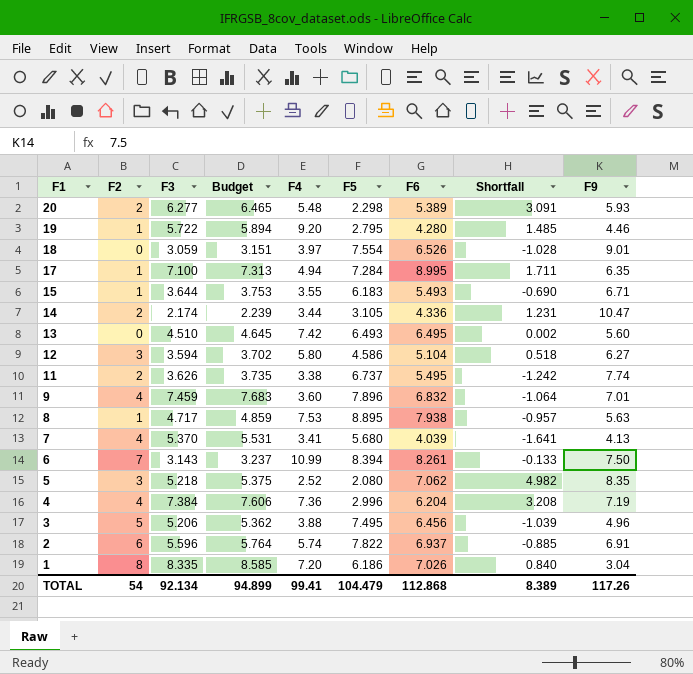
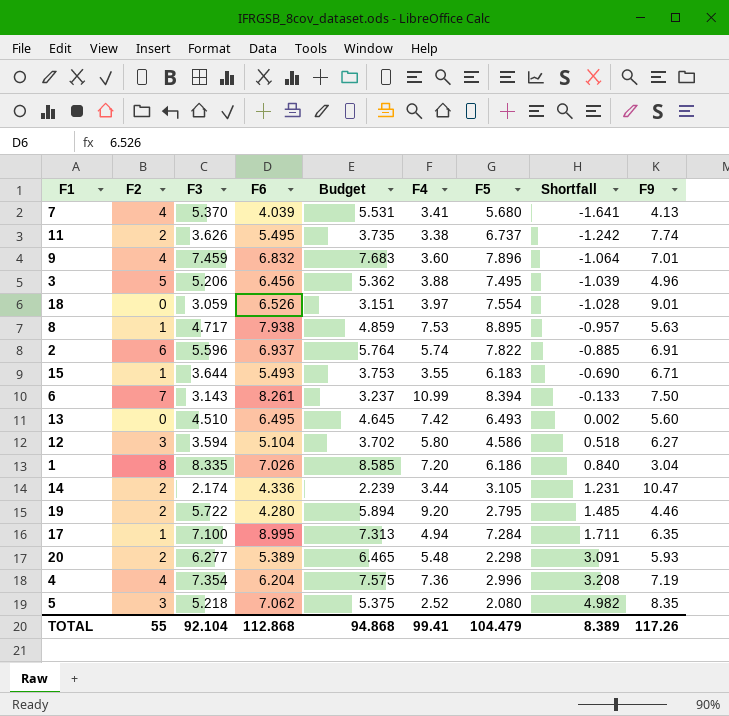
row order: F1 descending -> Shortfall ascending
column F6 | position: 7 -> 4
19 | F2: 1 -> 2
4 | F3: 7.384 -> 7.354
4 | Budget: 7.606 -> 7.575
TOTAL | F2: 54 -> 55
TOTAL | F3: 92.134 -> 92.104
TOTAL | Budget: 94.899 -> 94.868

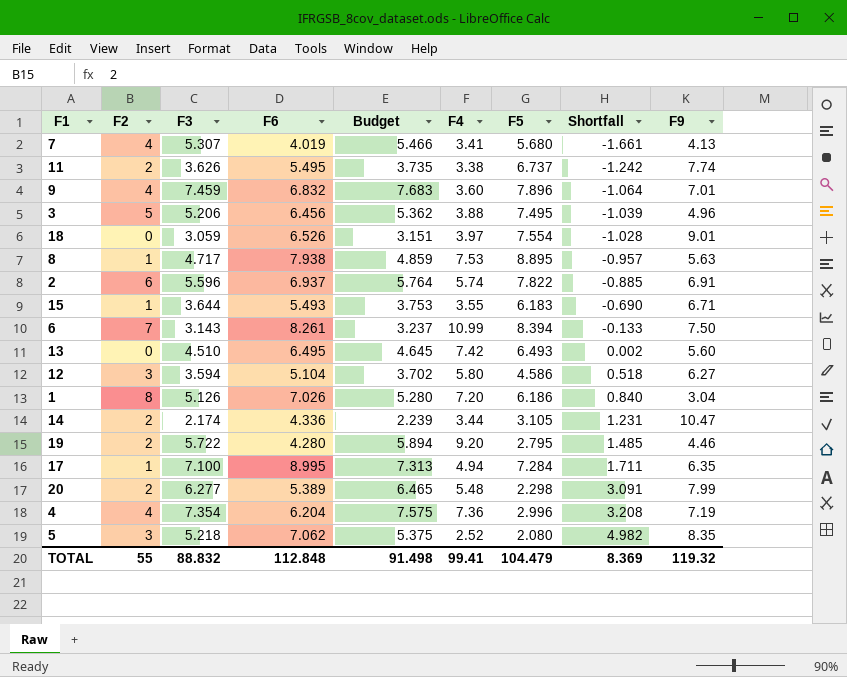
7 | F3: 5.370 -> 5.307
7 | F6: 4.039 -> 4.019
7 | Budget: 5.531 -> 5.466
7 | Shortfall: -1.641 -> -1.661
1 | F3: 8.335 -> 5.126
1 | Budget: 8.585 -> 5.280
20 | F9: 5.93 -> 7.99
TOTAL | F3: 92.104 -> 88.832
TOTAL | F6: 112.868 -> 112.848
TOTAL | Budget: 94.868 -> 91.498
TOTAL | Shortfall: 8.389 -> 8.369
TOTAL | F9: 117.26 -> 119.32

